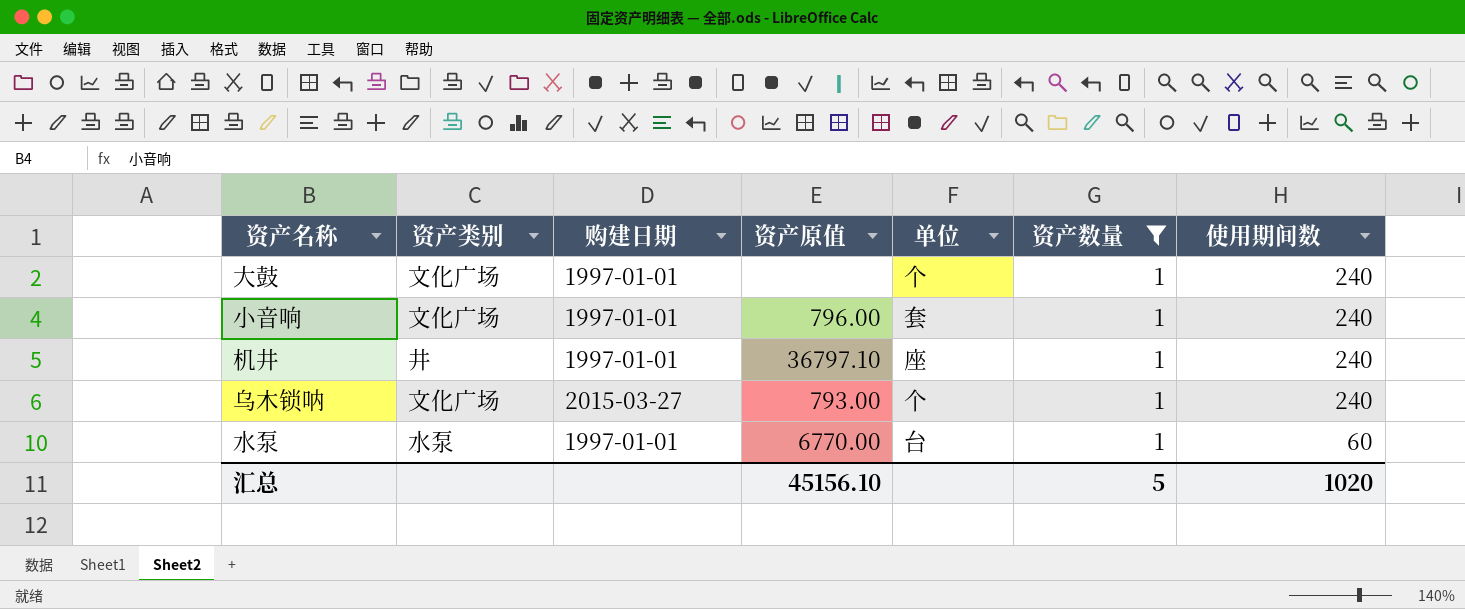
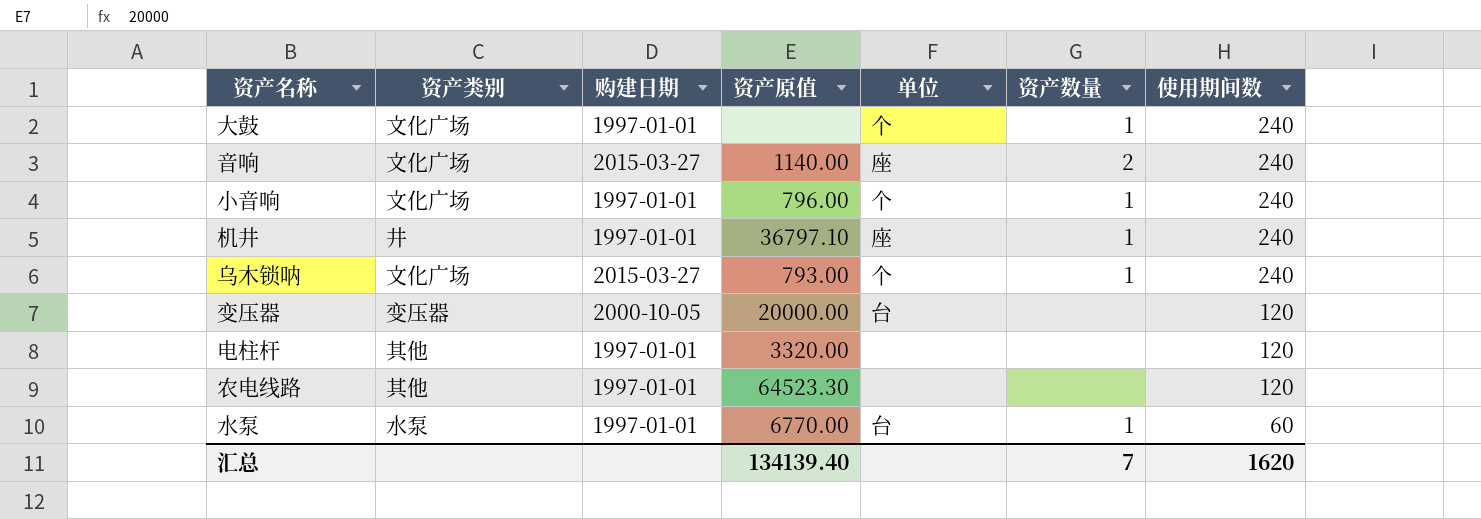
filter: 资产数量 = 1 -> none
小音响 | 单位: 套 -> 个
汇总 | 资产原值: 45156.10 -> 134139.40
汇总 | 资产数量: 5 -> 7
汇总 | 使用期间数: 1020 -> 1620

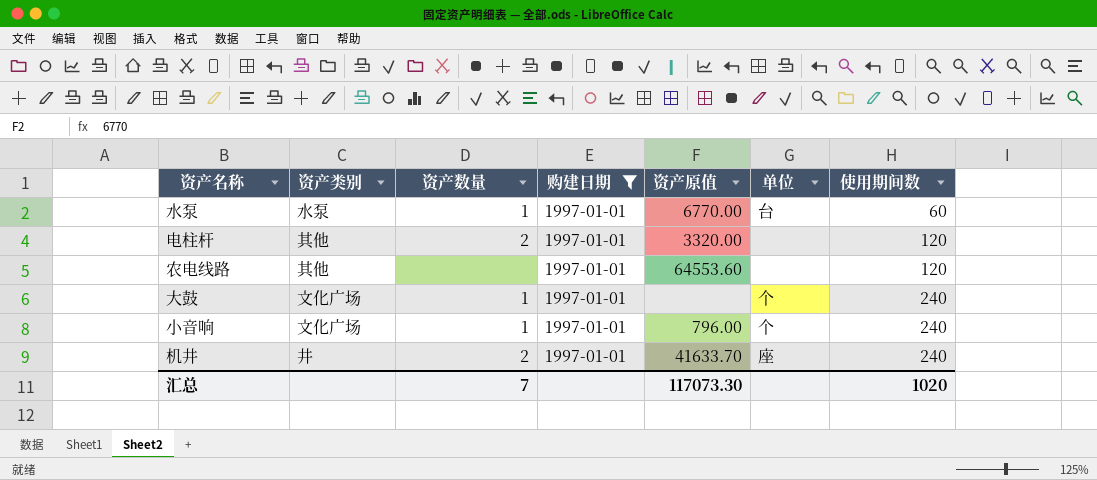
filter: none -> 购建日期 = 1997-01-01
row order: 使用期间数 descending -> 使用期间数 ascending
column 资产数量 | position: 6 -> 3
电柱杆 | 资产数量: none -> 2
农电线路 | 资产原值: 64523.30 -> 64553.60
机井 | 资产数量: 1 -> 2
机井 | 资产原值: 36797.10 -> 41633.70
汇总 | 资产原值: 134139.40 -> 117073.30
汇总 | 使用期间数: 1620 -> 1020

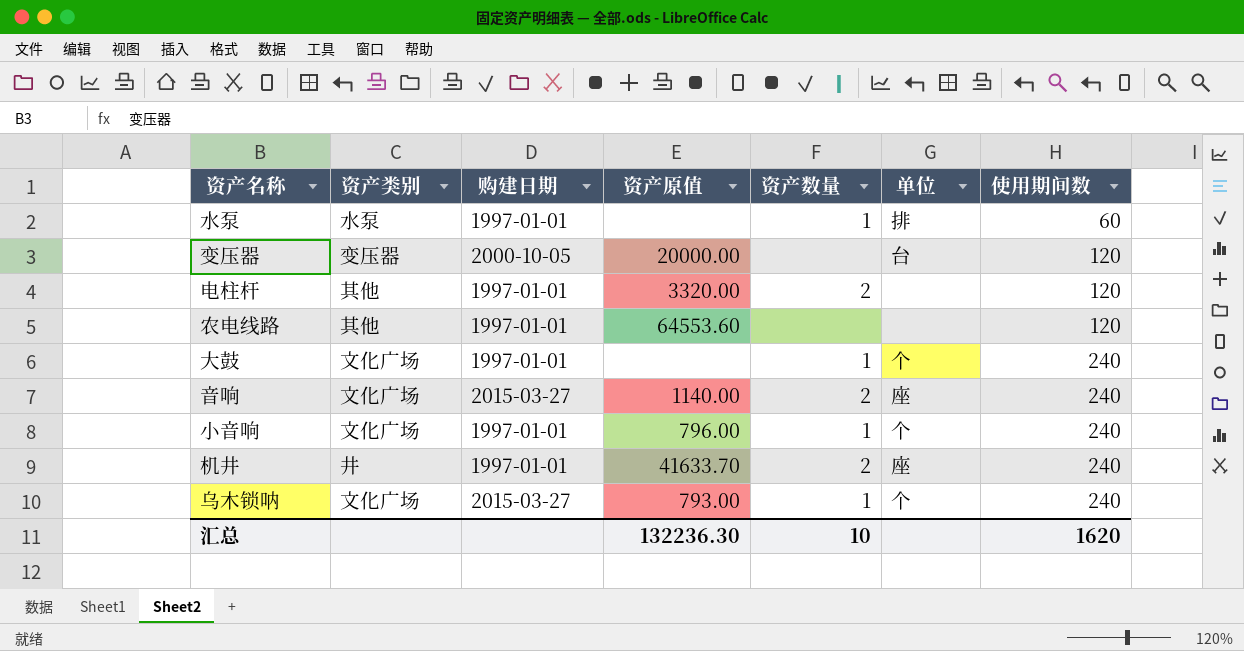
filter: 购建日期 = 1997-01-01 -> none
column 资产数量 | position: 3 -> 5
水泵 | 资产原值: 6770.00 -> none
水泵 | 单位: 台 -> 排
汇总 | 资产原值: 117073.30 -> 132236.30
汇总 | 资产数量: 7 -> 10
汇总 | 使用期间数: 1020 -> 1620

